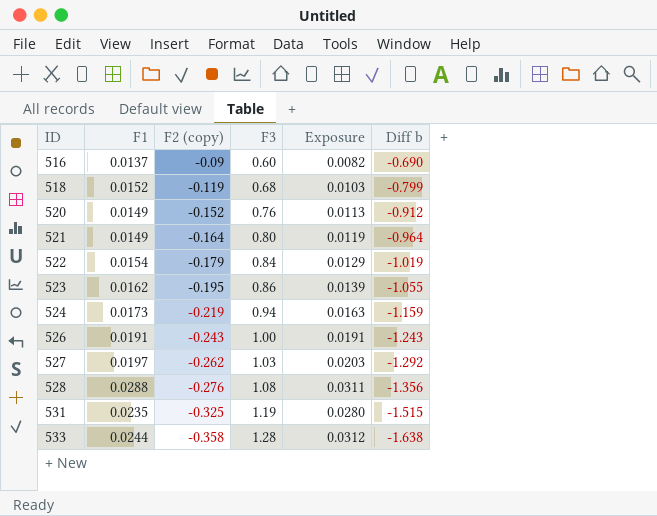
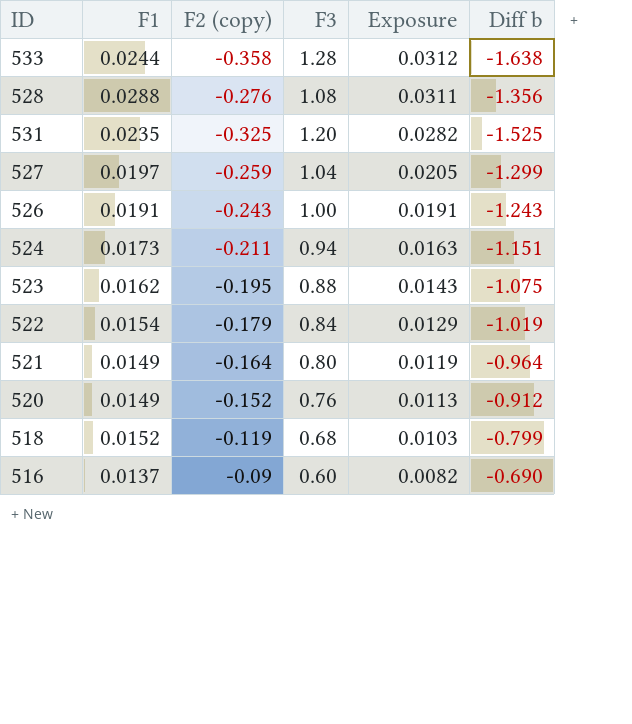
row order: ID ascending -> Exposure descending
531 | F3: 1.19 -> 1.20
531 | Exposure: 0.0280 -> 0.0282
531 | Diff b: -1.515 -> -1.525
527 | F2 (copy): -0.262 -> -0.259
527 | F3: 1.03 -> 1.04
527 | Exposure: 0.0203 -> 0.0205
527 | Diff b: -1.292 -> -1.299
524 | F2 (copy): -0.219 -> -0.211
524 | Diff b: -1.159 -> -1.151
523 | F3: 0.86 -> 0.88
523 | Exposure: 0.0139 -> 0.0143
523 | Diff b: -1.055 -> -1.075

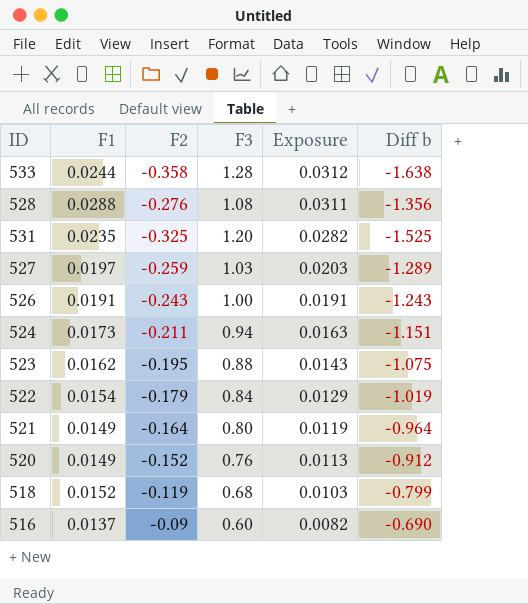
column name: F2 (copy) -> F2
527 | F3: 1.04 -> 1.03
527 | Exposure: 0.0205 -> 0.0203
527 | Diff b: -1.299 -> -1.289

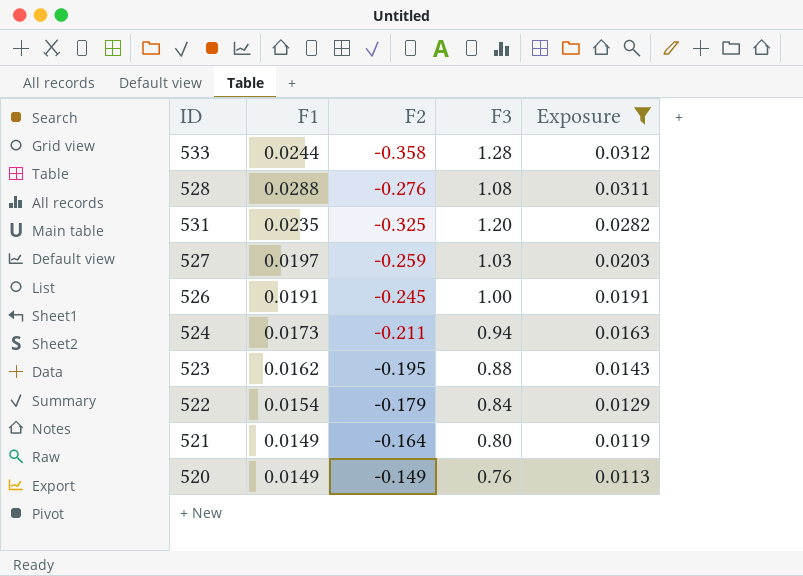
filter: none -> Exposure >= 0.0113
column Diff b | formula: [F2] - [F3] -> none
526 | F2: -0.243 -> -0.245
520 | F2: -0.152 -> -0.149

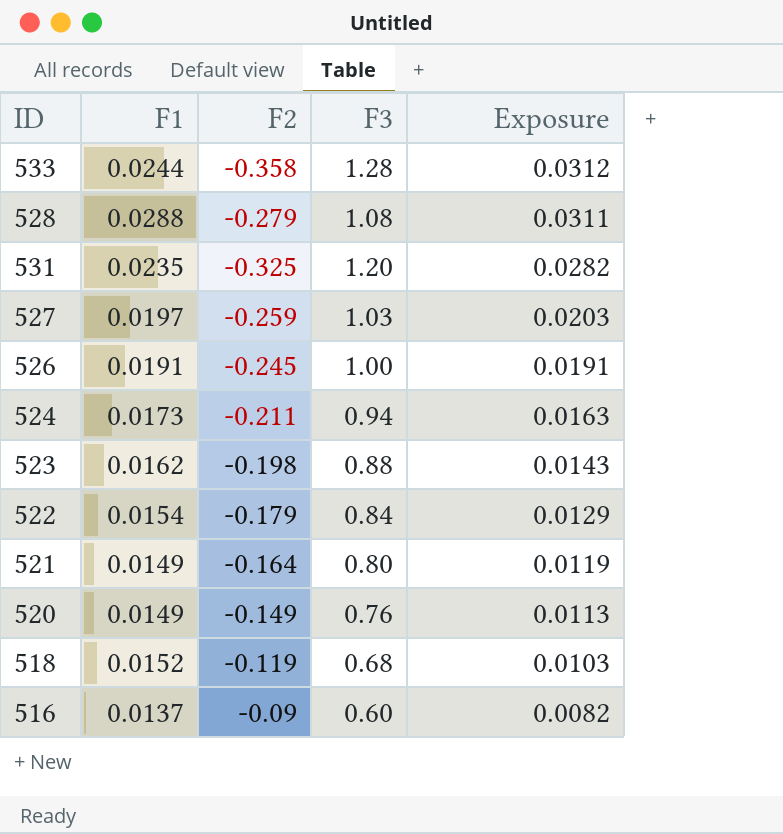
filter: Exposure >= 0.0113 -> none
528 | F2: -0.276 -> -0.279
523 | F2: -0.195 -> -0.198

